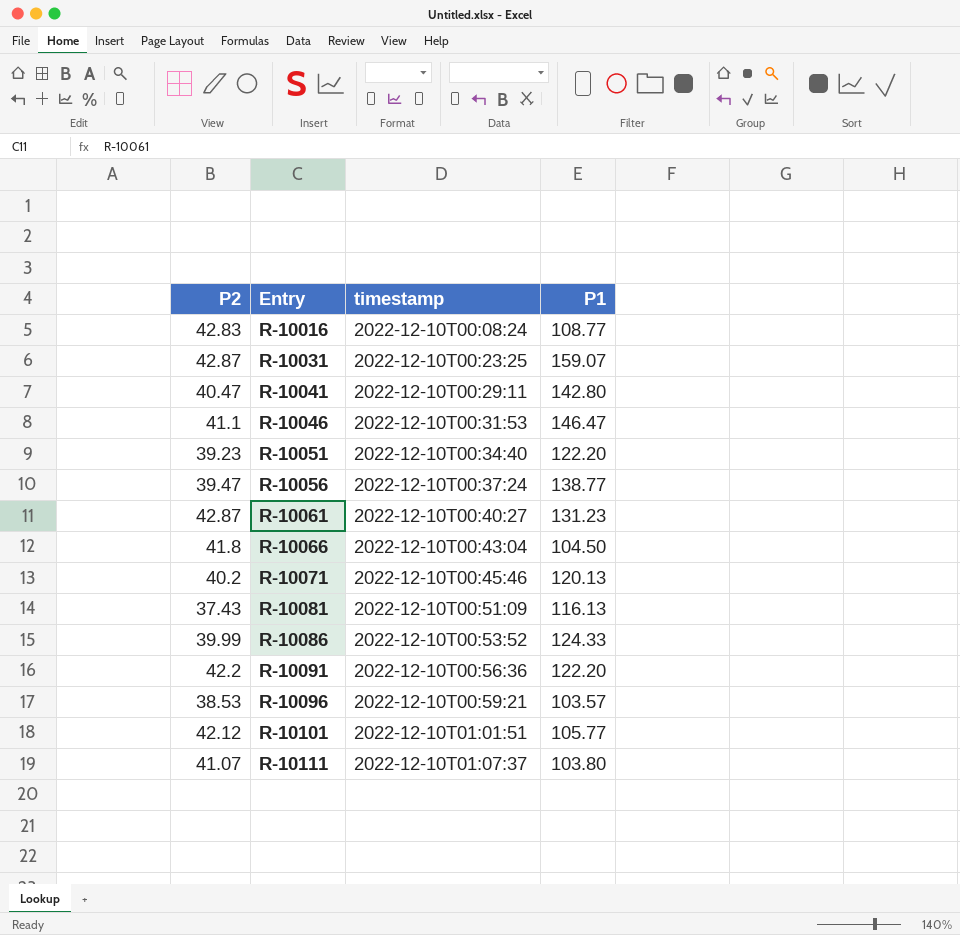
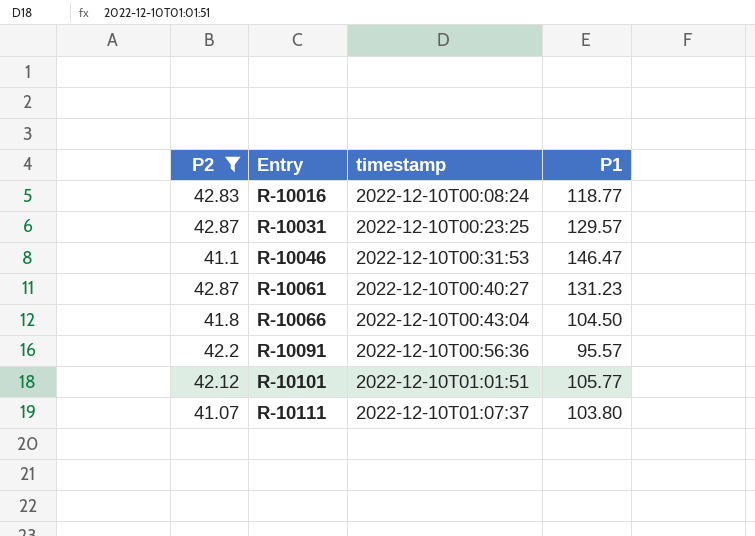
filter: none -> P2 >= 41.07
R-10016 | P1: 108.77 -> 118.77
R-10031 | P1: 159.07 -> 129.57
R-10091 | P1: 122.20 -> 95.57

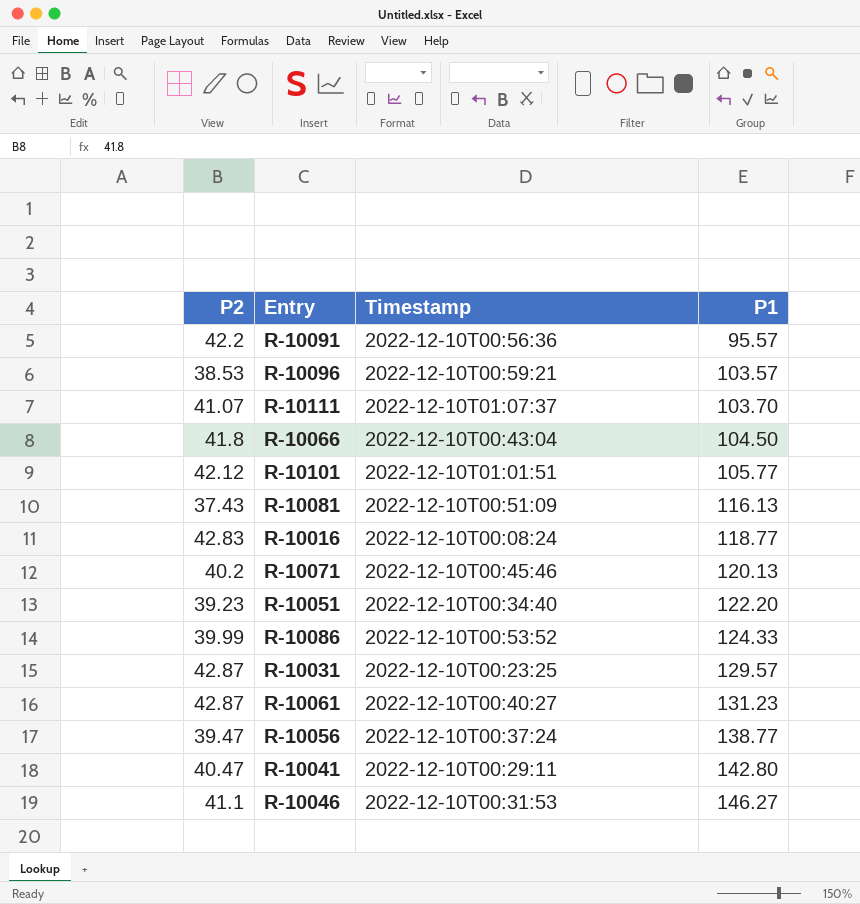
filter: P2 >= 41.07 -> none
row order: Entry ascending -> P1 ascending
column name: timestamp -> Timestamp
R-10111 | P1: 103.80 -> 103.70
R-10046 | P1: 146.47 -> 146.27

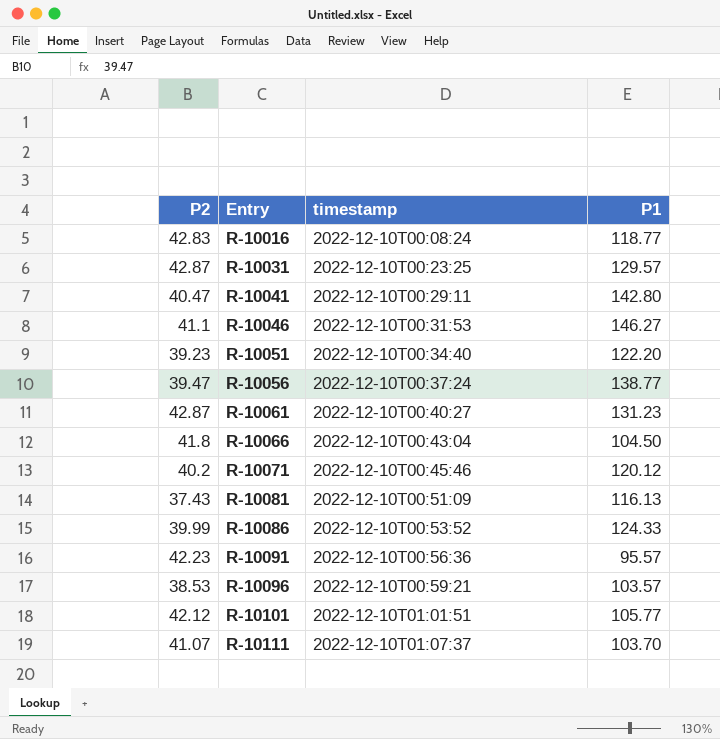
row order: P1 ascending -> Entry ascending
column name: Timestamp -> timestamp
R-10071 | P1: 120.13 -> 120.12
R-10091 | P2: 42.2 -> 42.23

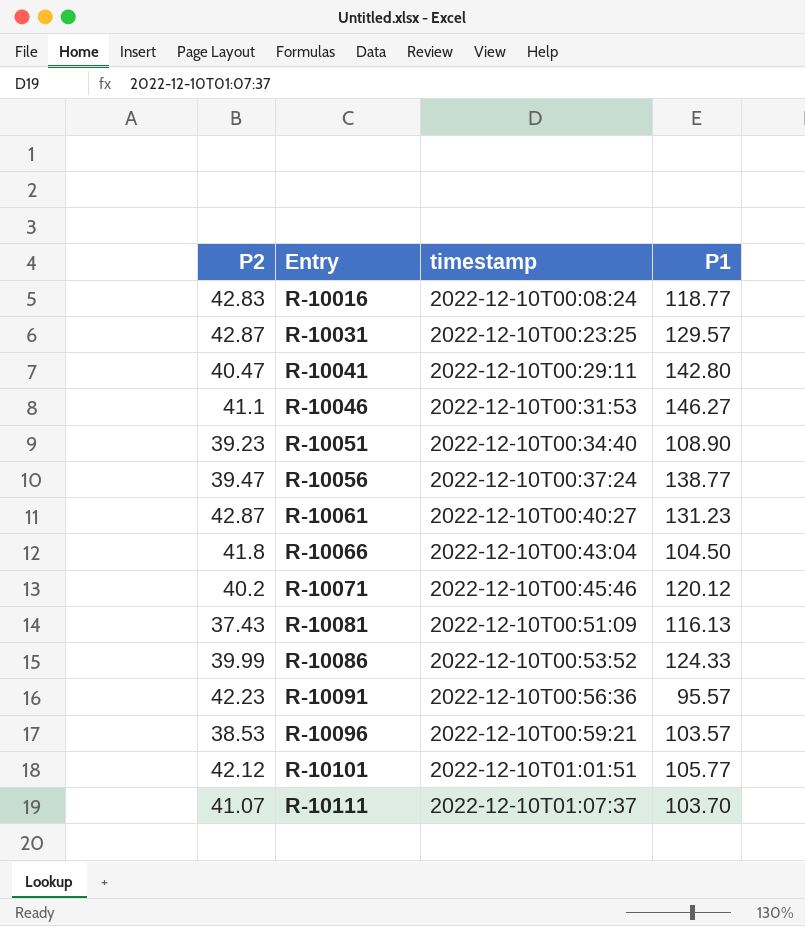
R-10051 | P1: 122.20 -> 108.90

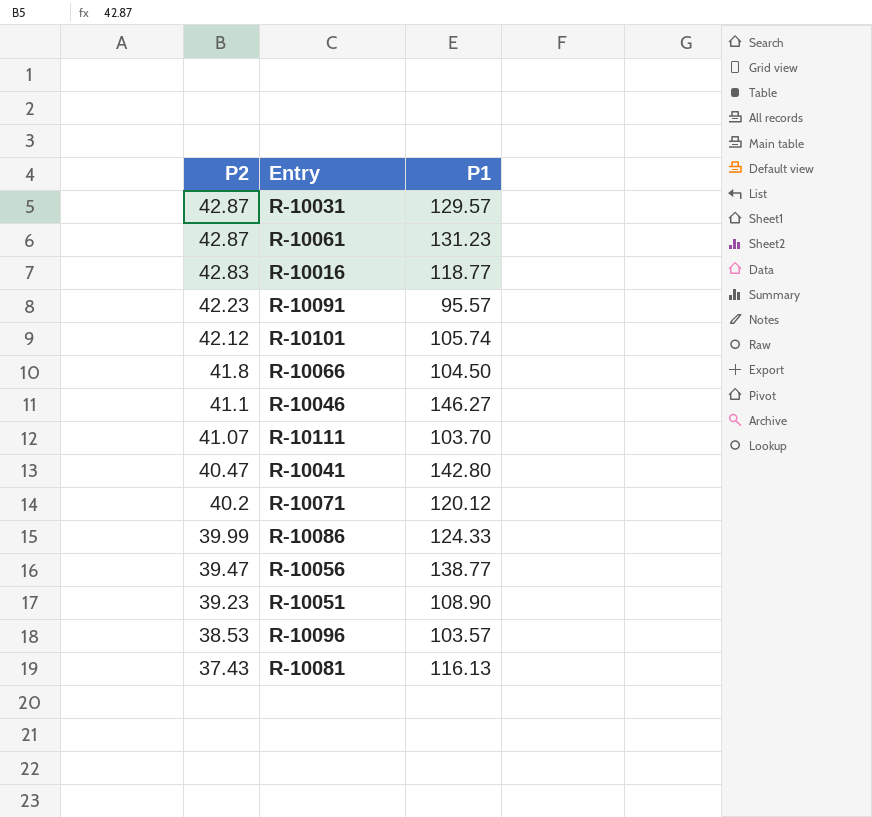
row order: Entry ascending -> P2 descending
column timestamp | position: 3 -> none
R-10101 | P1: 105.77 -> 105.74

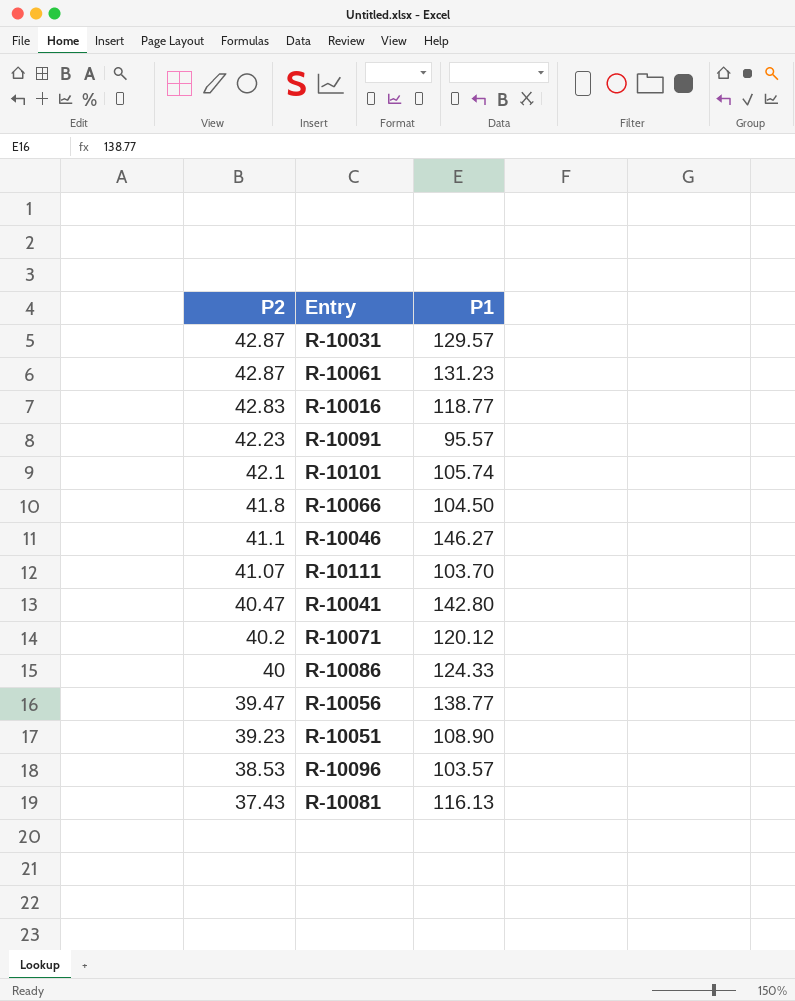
R-10101 | P2: 42.12 -> 42.1
R-10086 | P2: 39.99 -> 40

